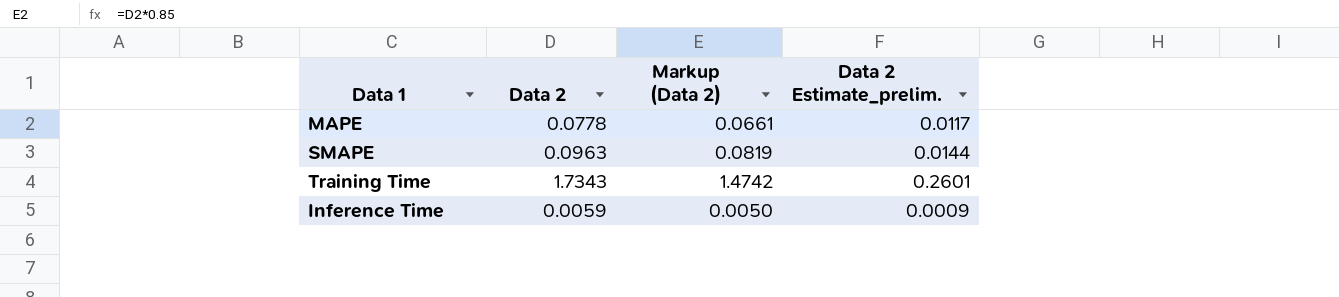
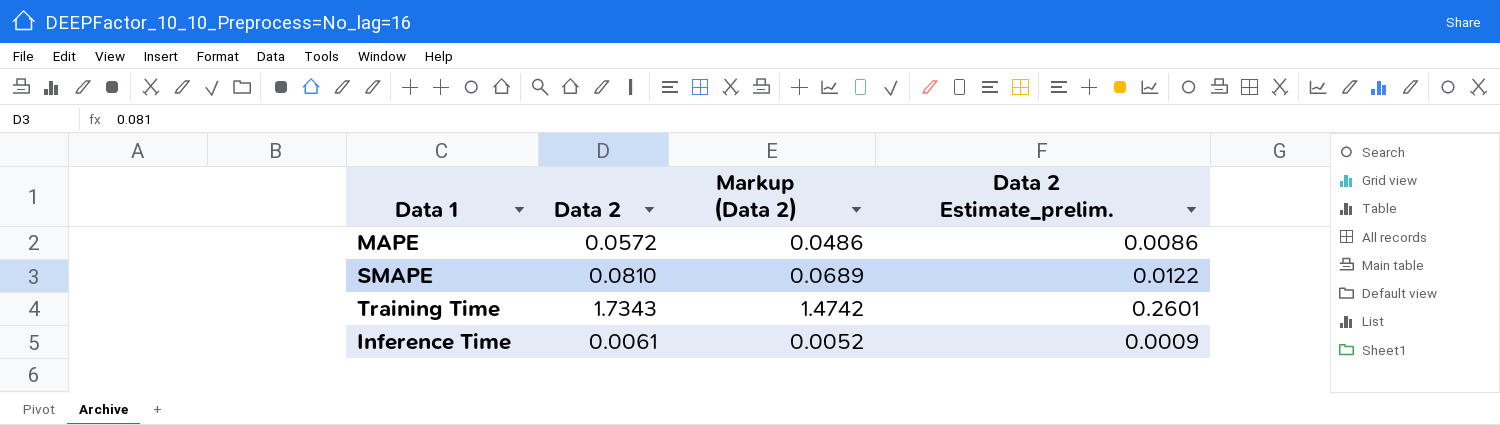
MAPE | Data 2: 0.0778 -> 0.0572
MAPE | Markup (Data 2): 0.0661 -> 0.0486
MAPE | Data 2 Estimate_prelim.: 0.0117 -> 0.0086
SMAPE | Data 2: 0.0963 -> 0.0810
SMAPE | Markup (Data 2): 0.0819 -> 0.0689
SMAPE | Data 2 Estimate_prelim.: 0.0144 -> 0.0122
Inference Time | Data 2: 0.0059 -> 0.0061
Inference Time | Markup (Data 2): 0.0050 -> 0.0052

